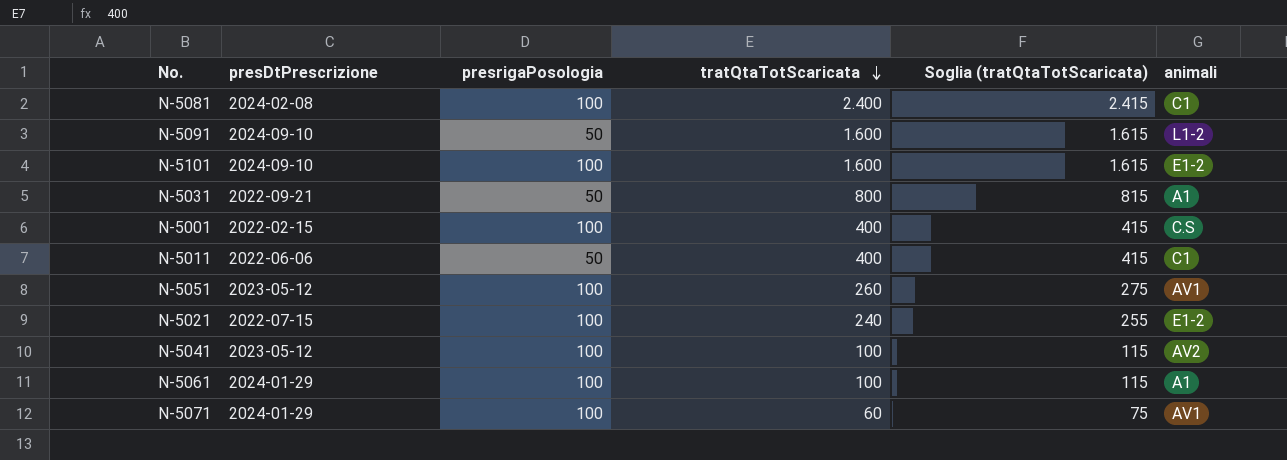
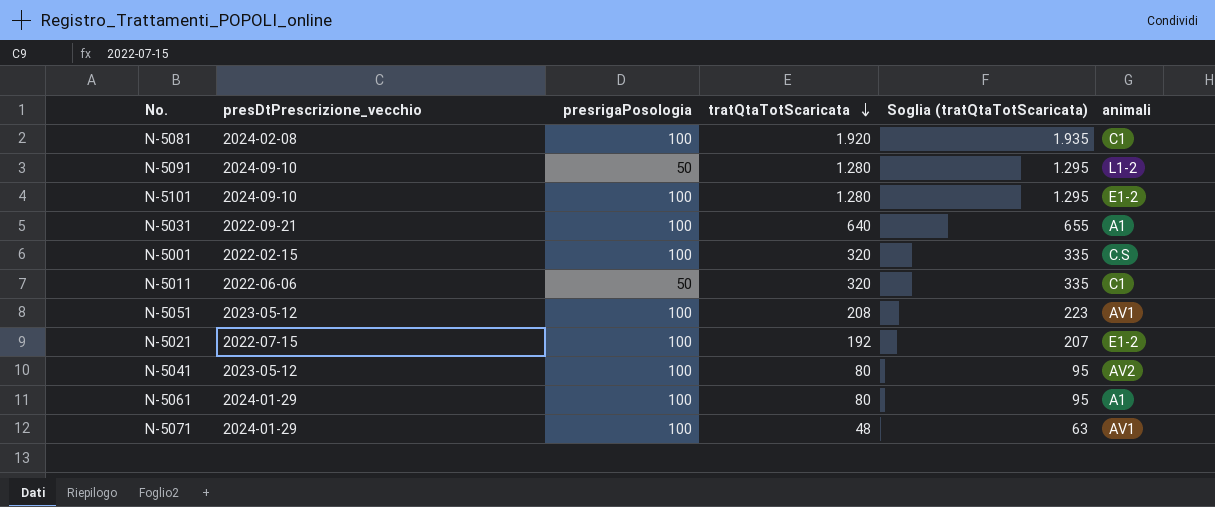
column name: presDtPrescrizione -> presDtPrescrizione_vecchio
N-5081 | tratQtaTotScaricata: 2.400 -> 1.920
N-5081 | Soglia (tratQtaTotScaricata): 2.415 -> 1.935
N-5091 | tratQtaTotScaricata: 1.600 -> 1.280
N-5091 | Soglia (tratQtaTotScaricata): 1.615 -> 1.295
N-5101 | tratQtaTotScaricata: 1.600 -> 1.280
N-5101 | Soglia (tratQtaTotScaricata): 1.615 -> 1.295
N-5031 | presrigaPosologia: 50 -> 100
N-5031 | tratQtaTotScaricata: 800 -> 640
N-5031 | Soglia (tratQtaTotScaricata): 815 -> 655
N-5001 | tratQtaTotScaricata: 400 -> 320
N-5001 | Soglia (tratQtaTotScaricata): 415 -> 335
N-5011 | tratQtaTotScaricata: 400 -> 320
N-5011 | Soglia (tratQtaTotScaricata): 415 -> 335
N-5051 | tratQtaTotScaricata: 260 -> 208
N-5051 | Soglia (tratQtaTotScaricata): 275 -> 223
N-5021 | tratQtaTotScaricata: 240 -> 192
N-5021 | Soglia (tratQtaTotScaricata): 255 -> 207
N-5041 | tratQtaTotScaricata: 100 -> 80
N-5041 | Soglia (tratQtaTotScaricata): 115 -> 95
N-5061 | tratQtaTotScaricata: 100 -> 80
N-5061 | Soglia (tratQtaTotScaricata): 115 -> 95
N-5071 | tratQtaTotScaricata: 60 -> 48
N-5071 | Soglia (tratQtaTotScaricata): 75 -> 63

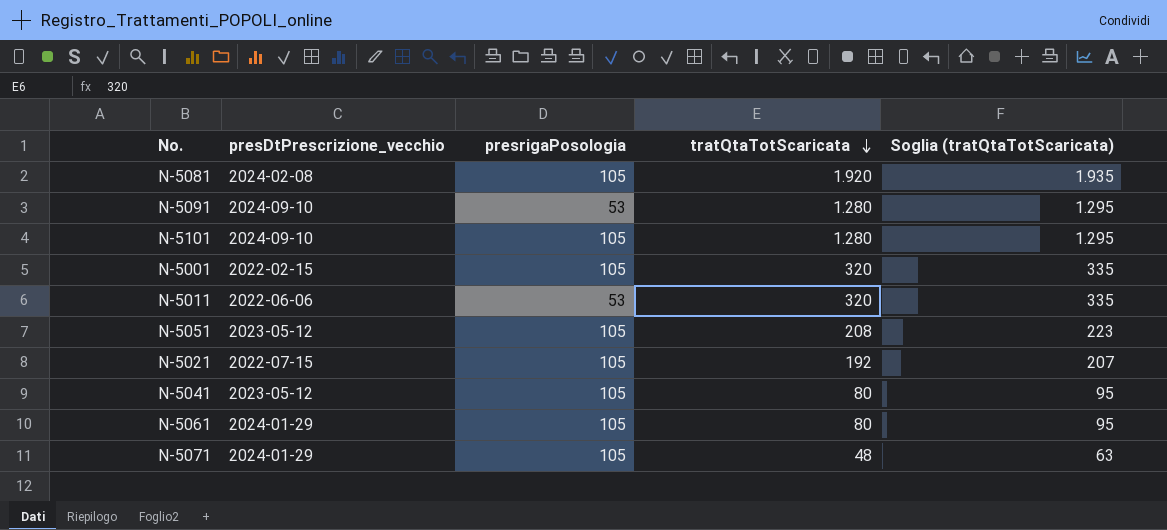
column animali | position: 6 -> none
row N-5031: 2022-09-21 | 100 | 640 | 655 | A1 -> none
N-5081 | presrigaPosologia: 100 -> 105
N-5091 | presrigaPosologia: 50 -> 53
N-5101 | presrigaPosologia: 100 -> 105
N-5001 | presrigaPosologia: 100 -> 105
N-5011 | presrigaPosologia: 50 -> 53
N-5051 | presrigaPosologia: 100 -> 105
N-5021 | presrigaPosologia: 100 -> 105
N-5041 | presrigaPosologia: 100 -> 105
N-5061 | presrigaPosologia: 100 -> 105
N-5071 | presrigaPosologia: 100 -> 105

